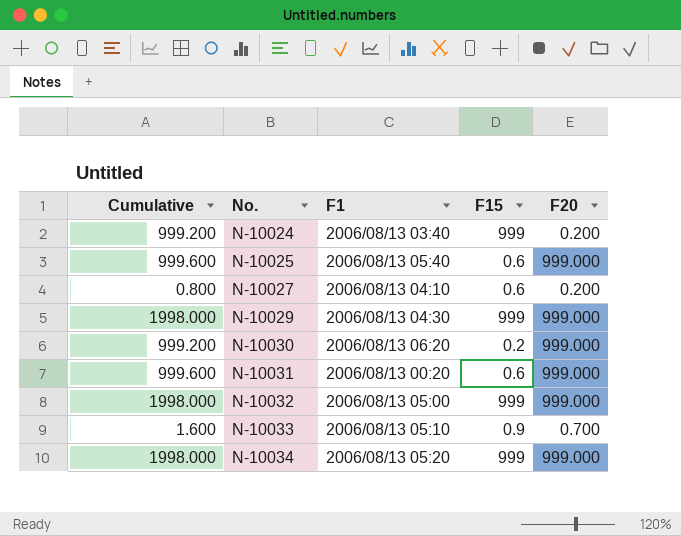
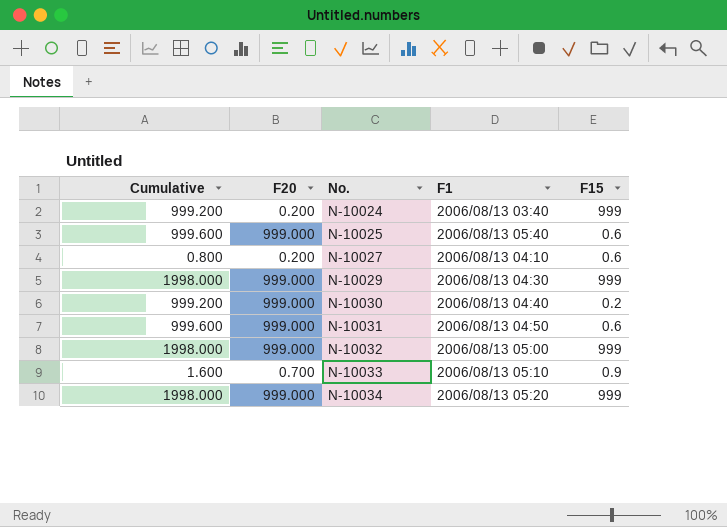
column F20 | position: 5 -> 2
N-10030 | F1: 2006/08/13 06:20 -> 2006/08/13 04:40
N-10031 | F1: 2006/08/13 00:20 -> 2006/08/13 04:50

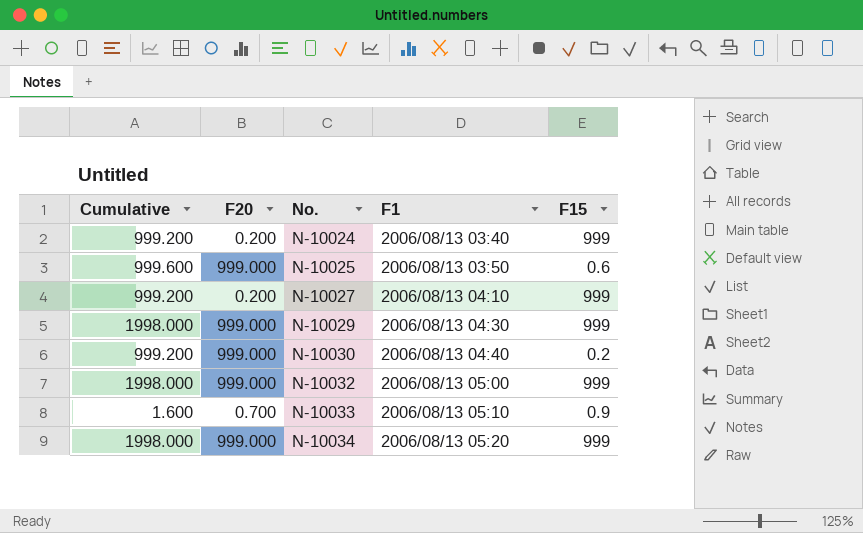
row N-10031: 999.600 | 999.000 | 2006/08/13 04:50 | 0.6 -> none
N-10025 | F1: 2006/08/13 05:40 -> 2006/08/13 03:50
N-10027 | Cumulative: 0.800 -> 999.200
N-10027 | F15: 0.6 -> 999

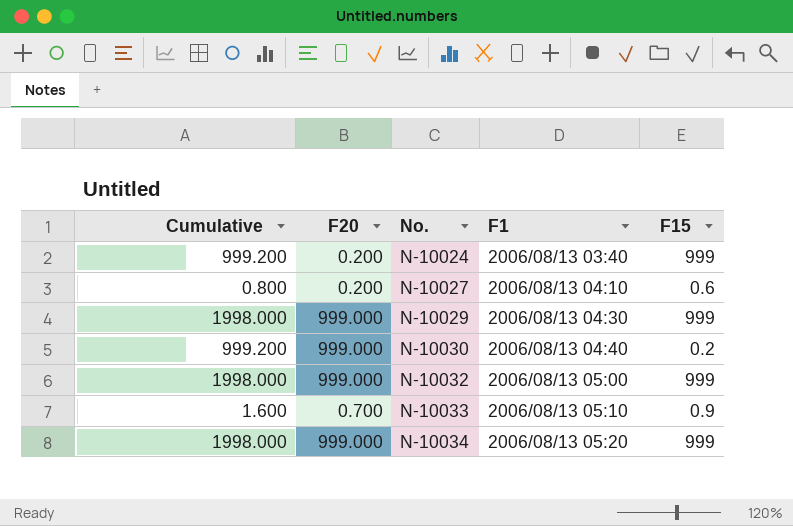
row N-10025: 999.600 | 999.000 | 2006/08/13 03:50 | 0.6 -> none
N-10027 | Cumulative: 999.200 -> 0.800
N-10027 | F15: 999 -> 0.6

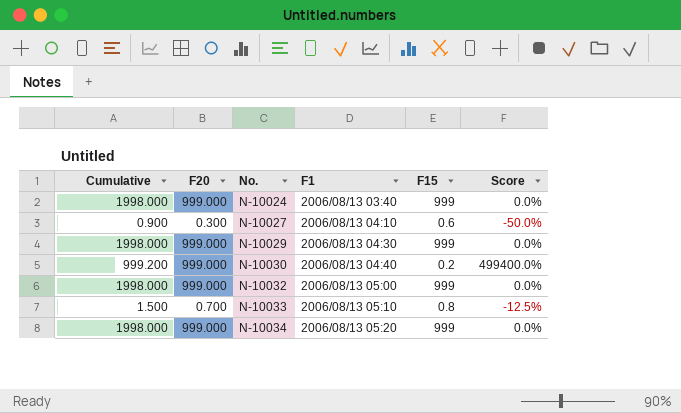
column Score | formula: none -> ([F20] - [F15]) / [F15]
N-10024 | Cumulative: 999.200 -> 1998.000
N-10024 | F20: 0.200 -> 999.000
N-10027 | Cumulative: 0.800 -> 0.900
N-10027 | F20: 0.200 -> 0.300
N-10033 | Cumulative: 1.600 -> 1.500
N-10033 | F15: 0.9 -> 0.8

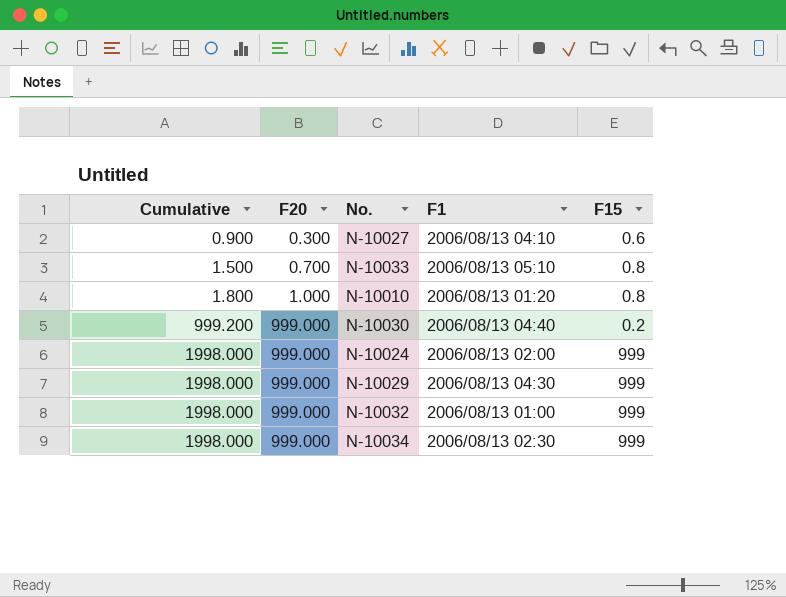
row order: No. ascending -> Cumulative ascending
column Score | formula: ([F20] - [F15]) / [F15] -> none
row N-10010: none -> 1.800 | 1.000 | 2006/08/13 01:20 | 0.8
N-10024 | F1: 2006/08/13 03:40 -> 2006/08/13 02:00
N-10032 | F1: 2006/08/13 05:00 -> 2006/08/13 01:00
N-10034 | F1: 2006/08/13 05:20 -> 2006/08/13 02:30

